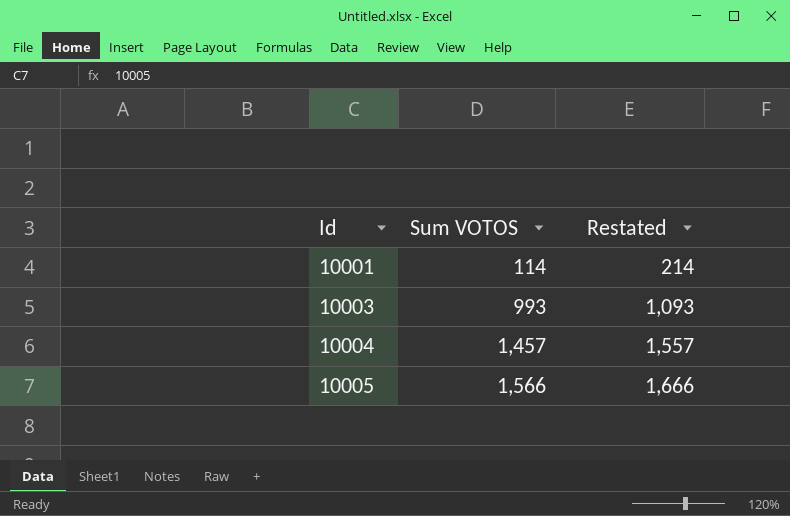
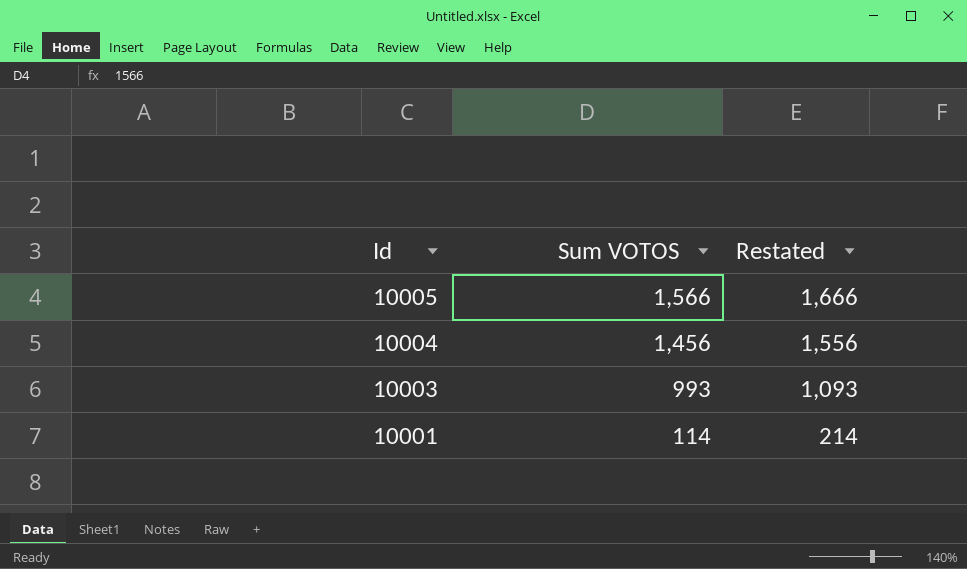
row order: Id ascending -> Id descending
10004 | Sum VOTOS: 1,457 -> 1,456
10004 | Restated: 1,557 -> 1,556

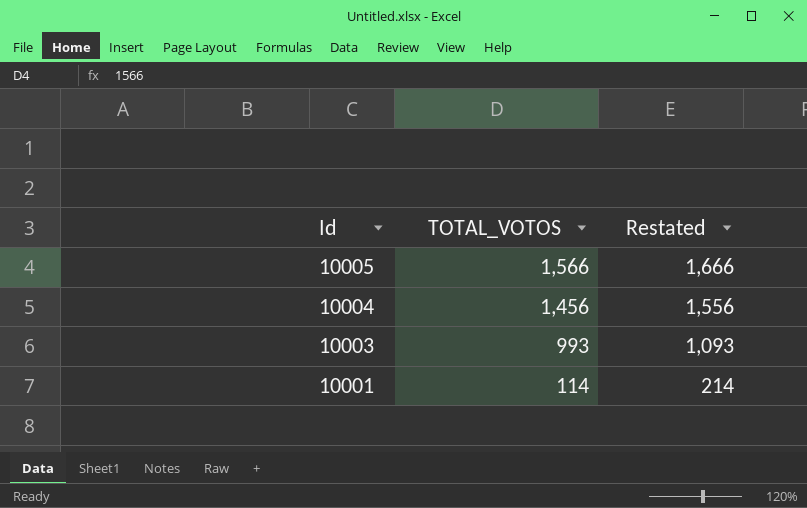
column name: Sum VOTOS -> TOTAL_VOTOS

